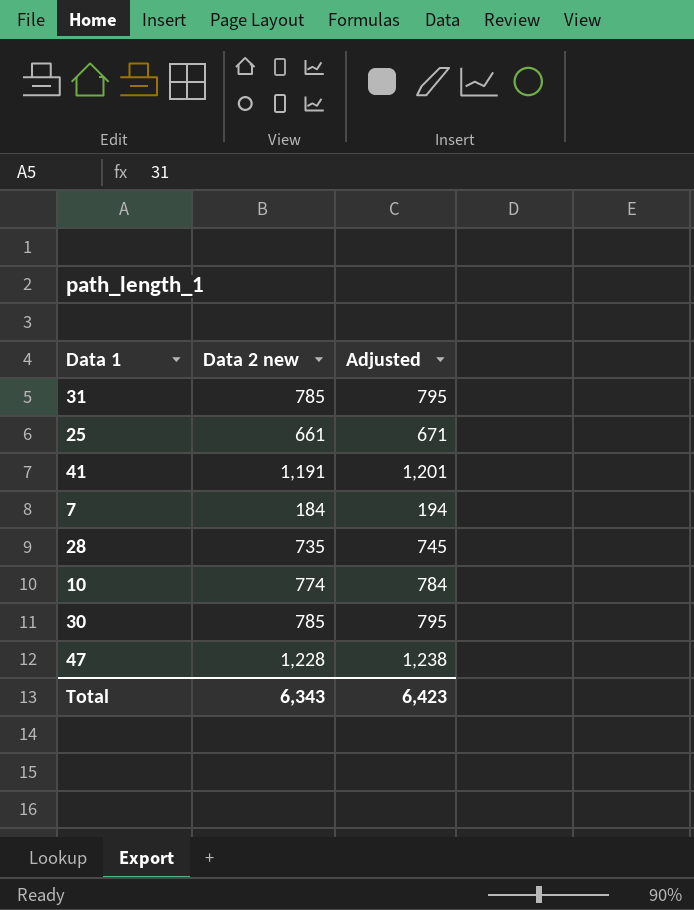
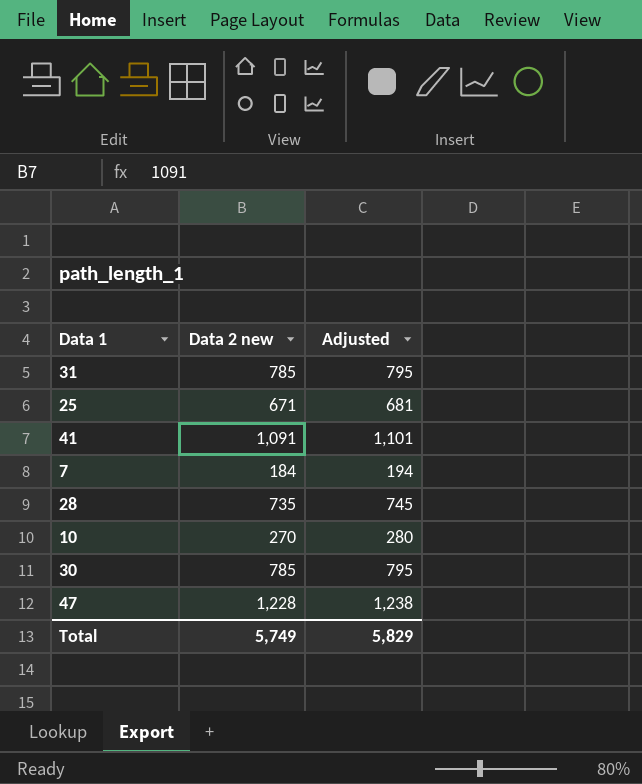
25 | Data 2 new: 661 -> 671
25 | Adjusted: 671 -> 681
41 | Data 2 new: 1,191 -> 1,091
41 | Adjusted: 1,201 -> 1,101
10 | Data 2 new: 774 -> 270
10 | Adjusted: 784 -> 280
Total | Data 2 new: 6,343 -> 5,749
Total | Adjusted: 6,423 -> 5,829

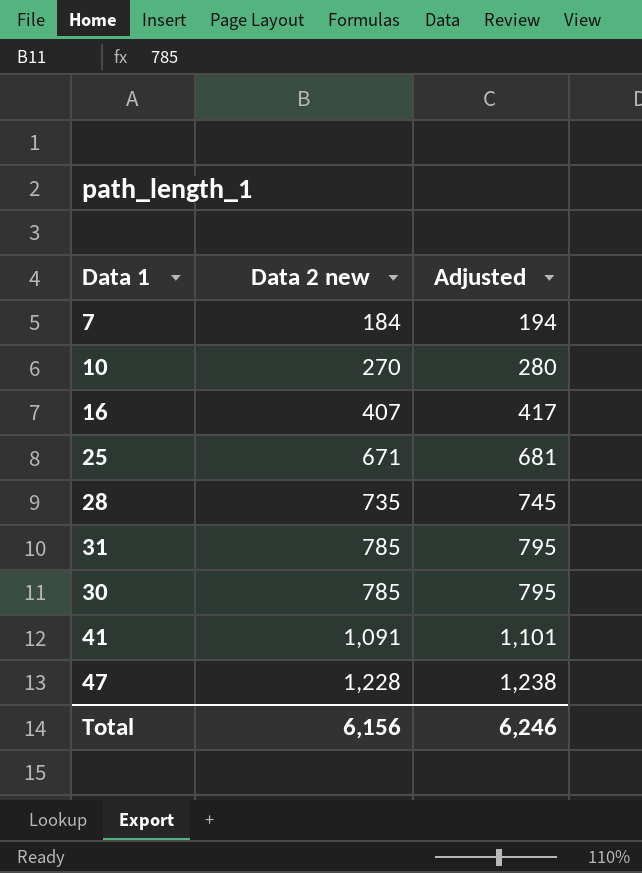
row order: none -> Data 2 new ascending
row 16: none -> 407 | 417
Total | Data 2 new: 5,749 -> 6,156
Total | Adjusted: 5,829 -> 6,246

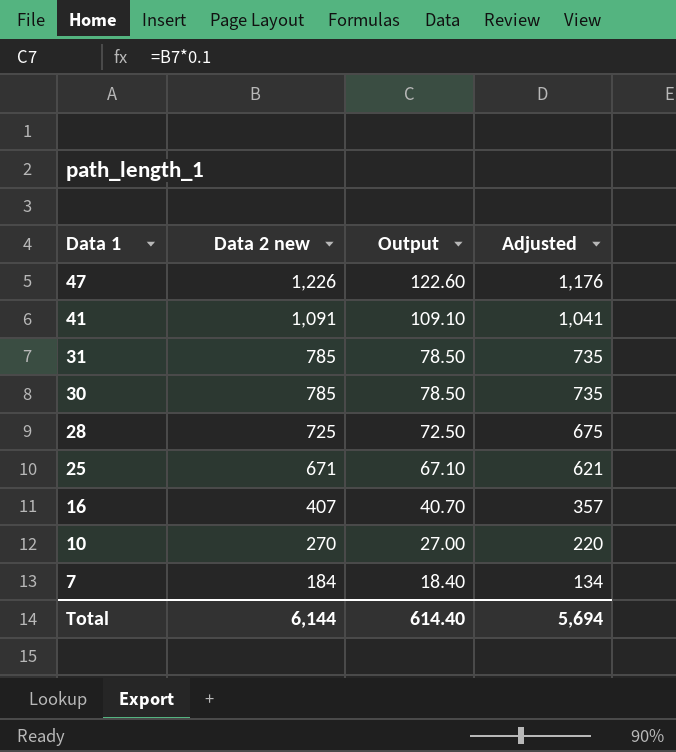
row order: Data 2 new ascending -> Data 1 descending
column Output | formula: none -> [Data 2 new] * 0.1
column Adjusted | formula: [Data 2 new] + 10 -> [Data 2 new] - 50
47 | Data 2 new: 1,228 -> 1,226
28 | Data 2 new: 735 -> 725
Total | Data 2 new: 6,156 -> 6,144
Total | Adjusted: 6,246 -> 5,694

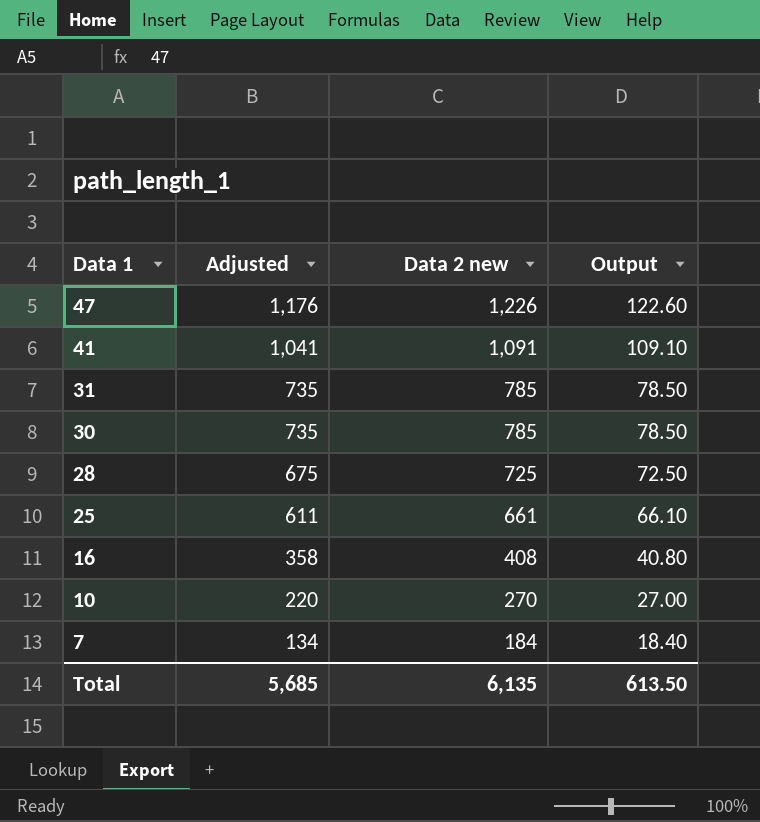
column Adjusted | position: 4 -> 2
25 | Adjusted: 621 -> 611
25 | Data 2 new: 671 -> 661
25 | Output: 67.10 -> 66.10
16 | Adjusted: 357 -> 358
16 | Data 2 new: 407 -> 408
16 | Output: 40.70 -> 40.80
Total | Adjusted: 5,694 -> 5,685
Total | Data 2 new: 6,144 -> 6,135
Total | Output: 614.40 -> 613.50

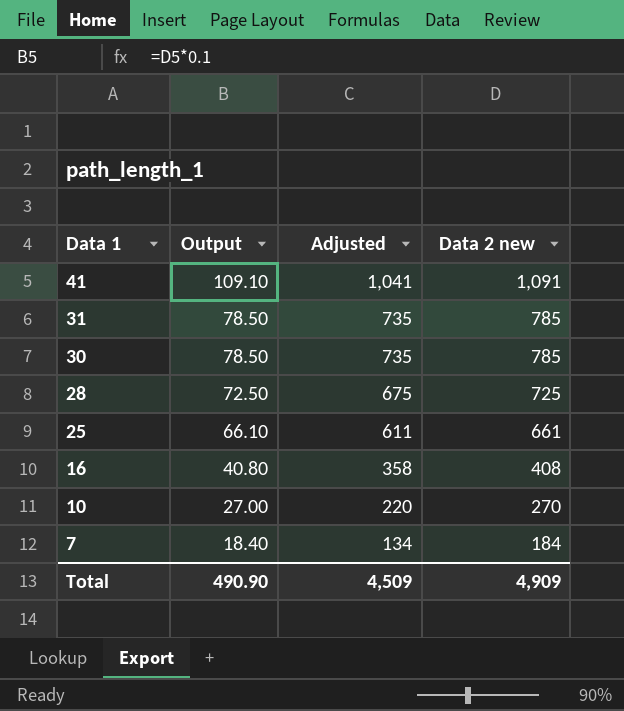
column Output | position: 4 -> 2
row 47: 1,176 | 1,226 | 122.60 -> none
Total | Output: 613.50 -> 490.90
Total | Adjusted: 5,685 -> 4,509
Total | Data 2 new: 6,135 -> 4,909

